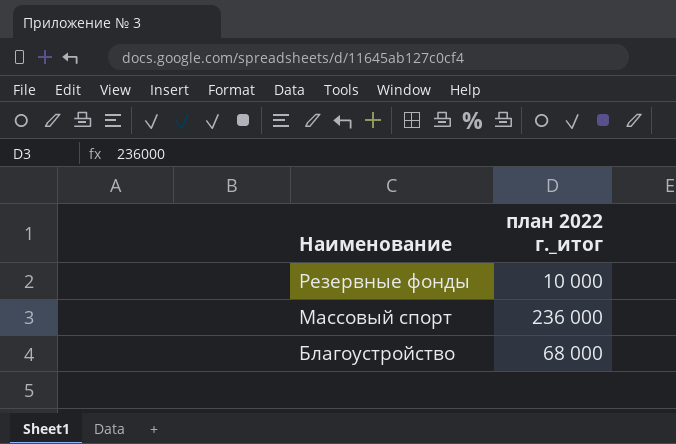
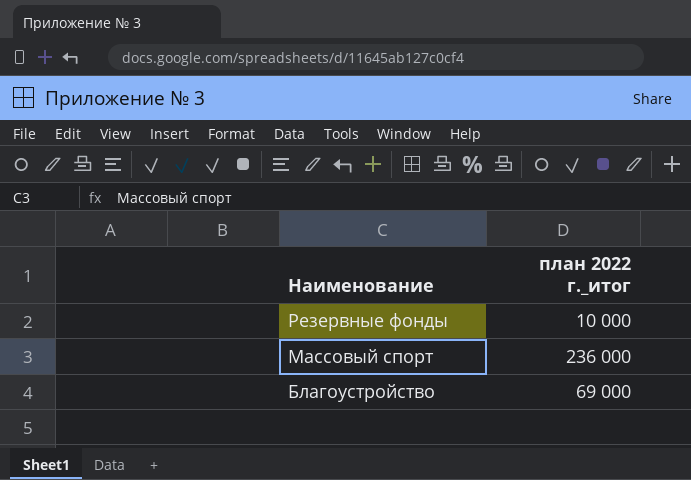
Благоустройство | план 2022 г._итог: 68 000 -> 69 000

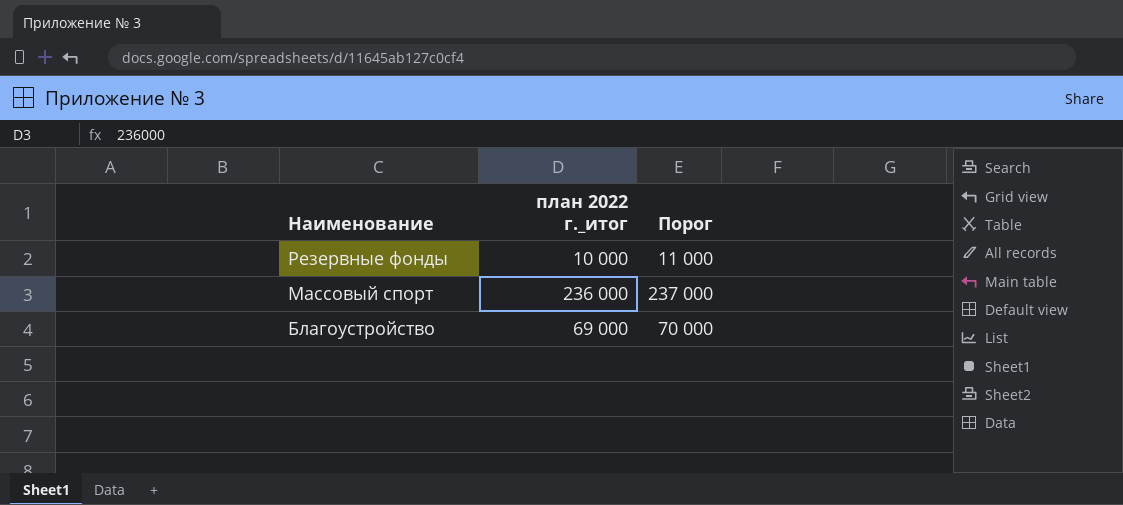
column Порог | formula: none -> [план 2022 г._итог] + 1000

